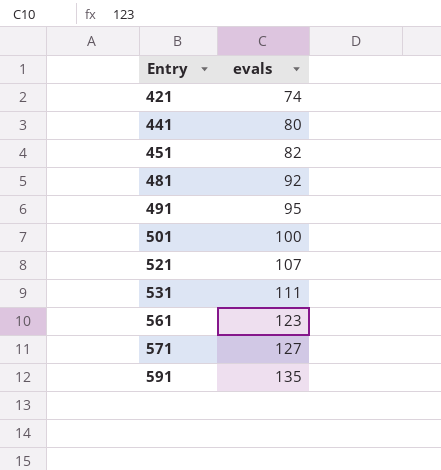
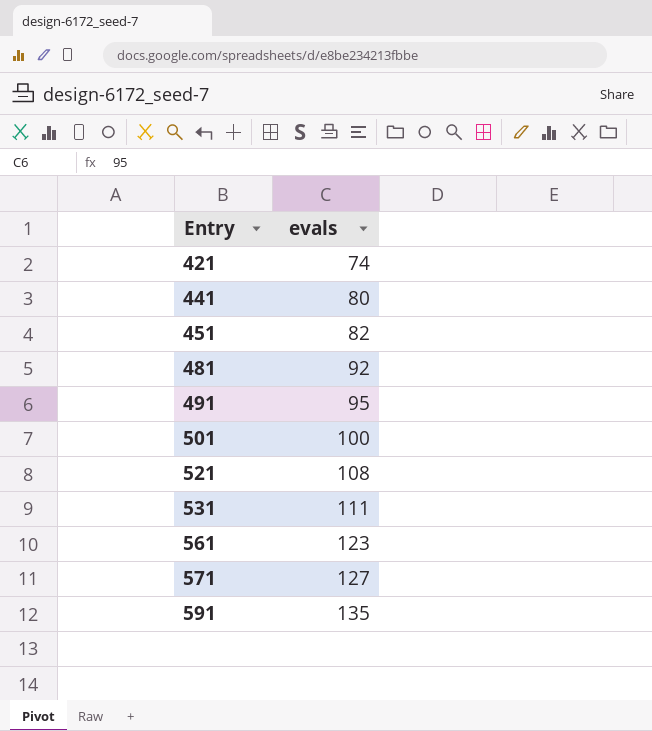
521 | evals: 107 -> 108

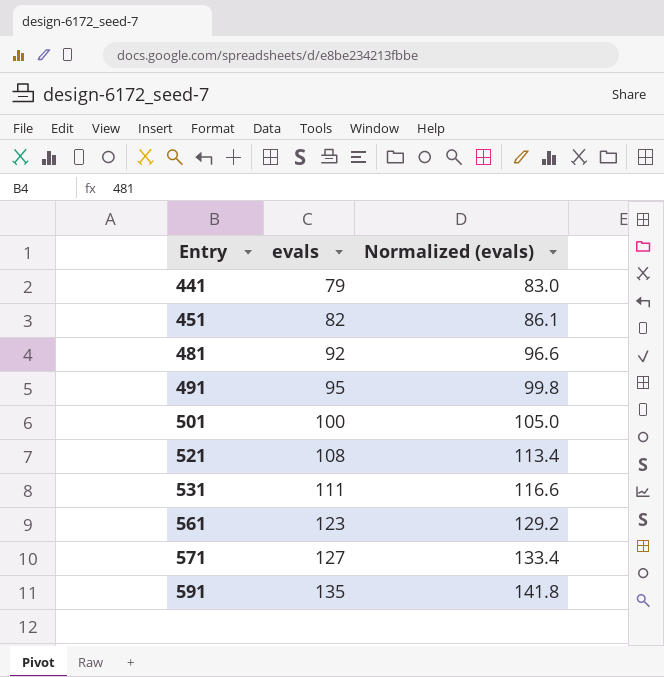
column Normalized (evals) | formula: none -> [evals] * 1.05
row 421: 74 -> none
441 | evals: 80 -> 79

